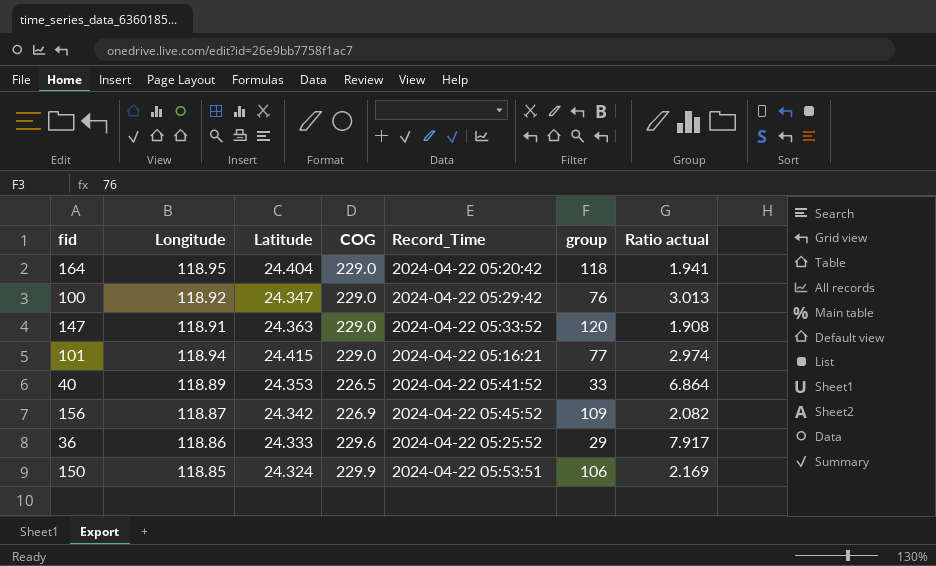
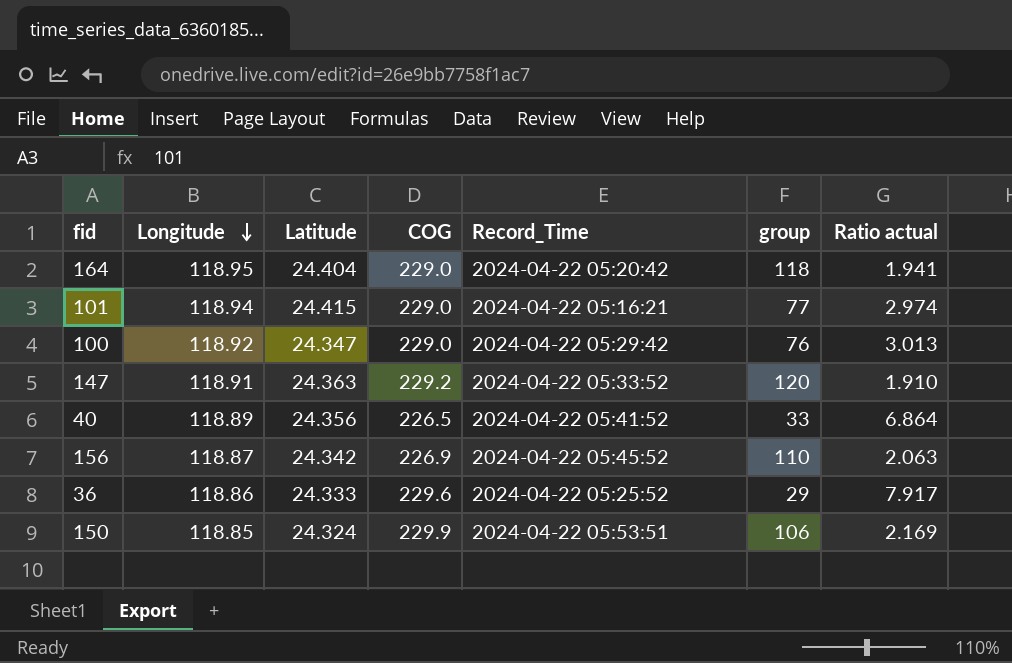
row order: none -> Longitude descending
147 | COG: 229.0 -> 229.2
147 | Ratio actual: 1.908 -> 1.910
40 | Latitude: 24.353 -> 24.356
156 | group: 109 -> 110
156 | Ratio actual: 2.082 -> 2.063

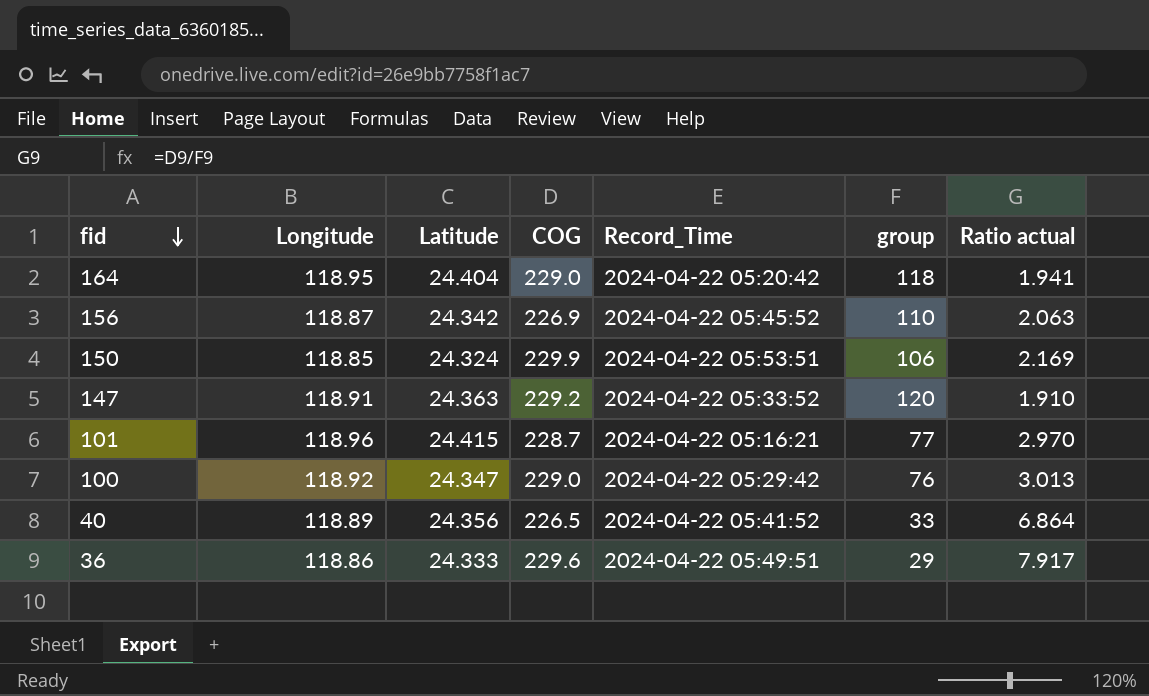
row order: Longitude descending -> fid descending
101 | Longitude: 118.94 -> 118.96
101 | COG: 229.0 -> 228.7
101 | Ratio actual: 2.974 -> 2.970
36 | Record_Time: 2024-04-22 05:25:52 -> 2024-04-22 05:49:51

